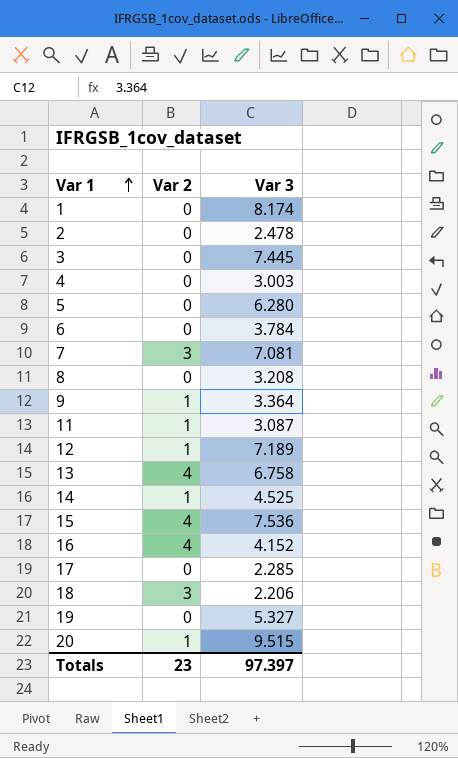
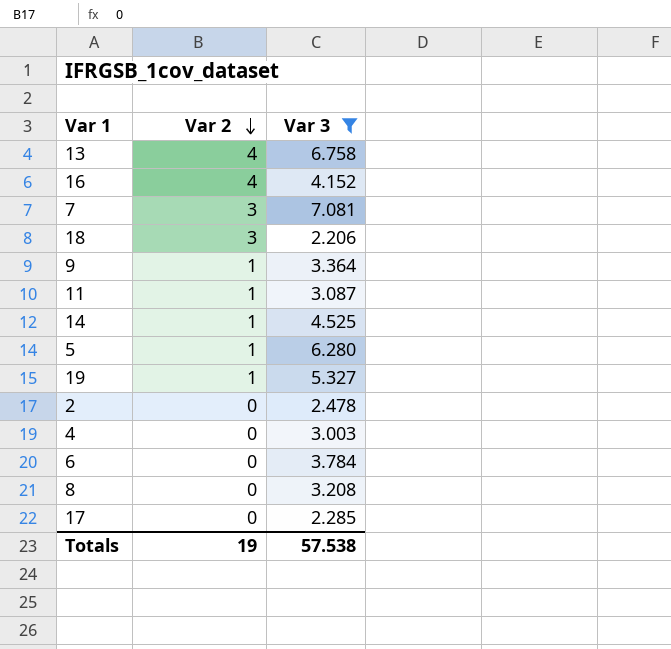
filter: none -> Var 3 <= 7.081
row order: Var 1 ascending -> Var 2 descending
5 | Var 2: 0 -> 1
19 | Var 2: 0 -> 1
Totals | Var 2: 23 -> 19
Totals | Var 3: 97.397 -> 57.538

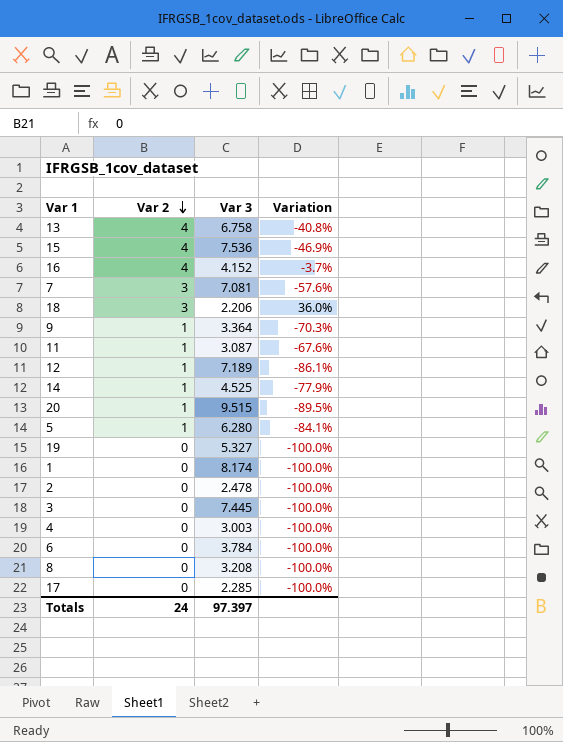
filter: Var 3 <= 7.081 -> none
column Variation | formula: none -> ([Var 2] - [Var 3]) / [Var 3]
19 | Var 2: 1 -> 0
Totals | Var 2: 19 -> 24
Totals | Var 3: 57.538 -> 97.397

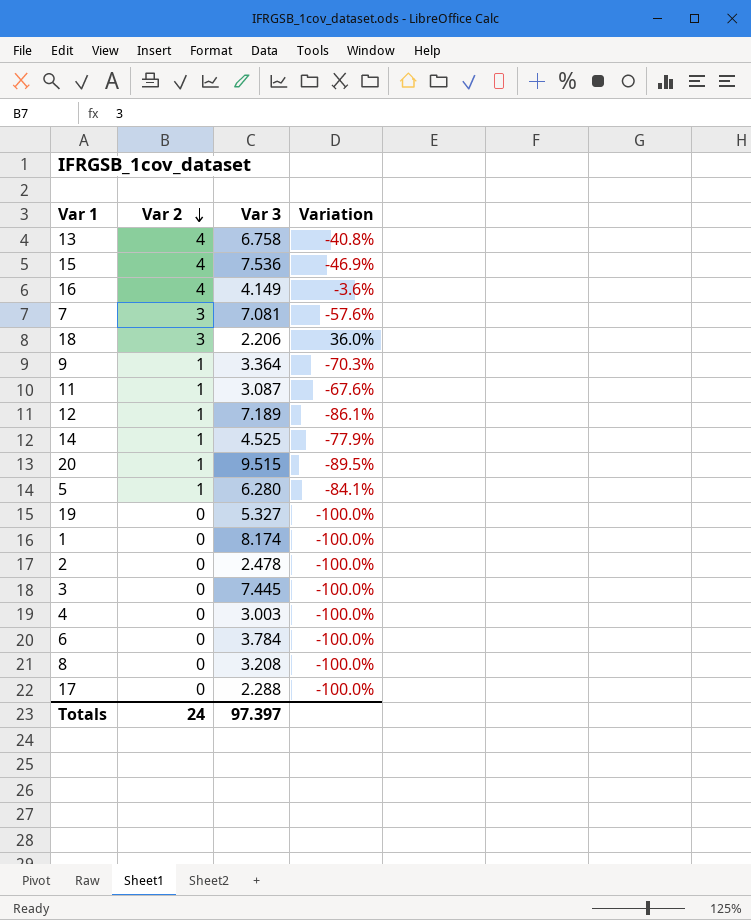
16 | Var 3: 4.152 -> 4.149
16 | Variation: -3.7% -> -3.6%
17 | Var 3: 2.285 -> 2.288

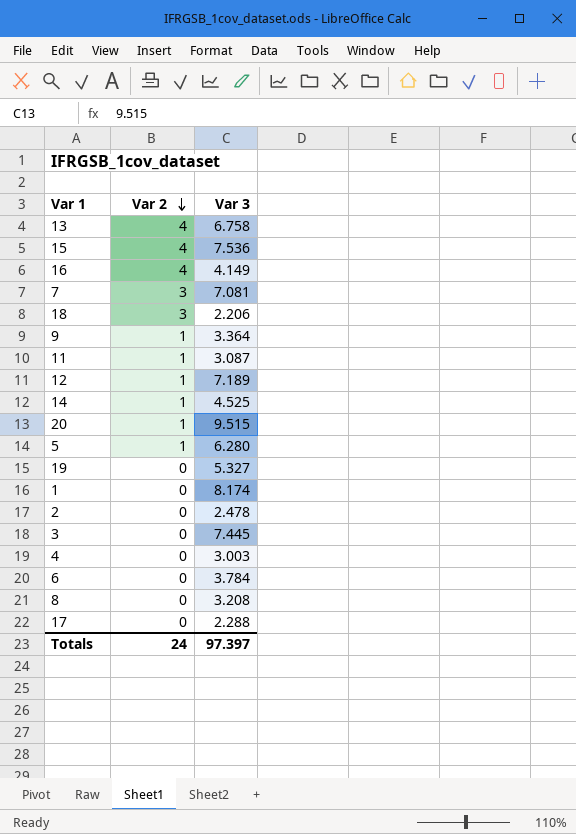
column Variation | formula: ([Var 2] - [Var 3]) / [Var 3] -> none

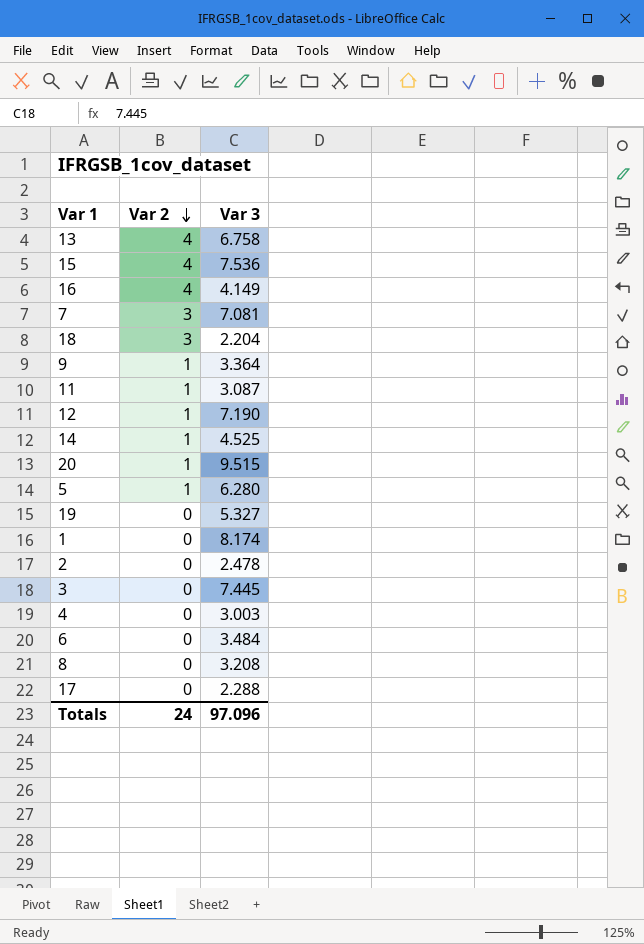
18 | Var 3: 2.206 -> 2.204
12 | Var 3: 7.189 -> 7.190
6 | Var 3: 3.784 -> 3.484
Totals | Var 3: 97.397 -> 97.096

